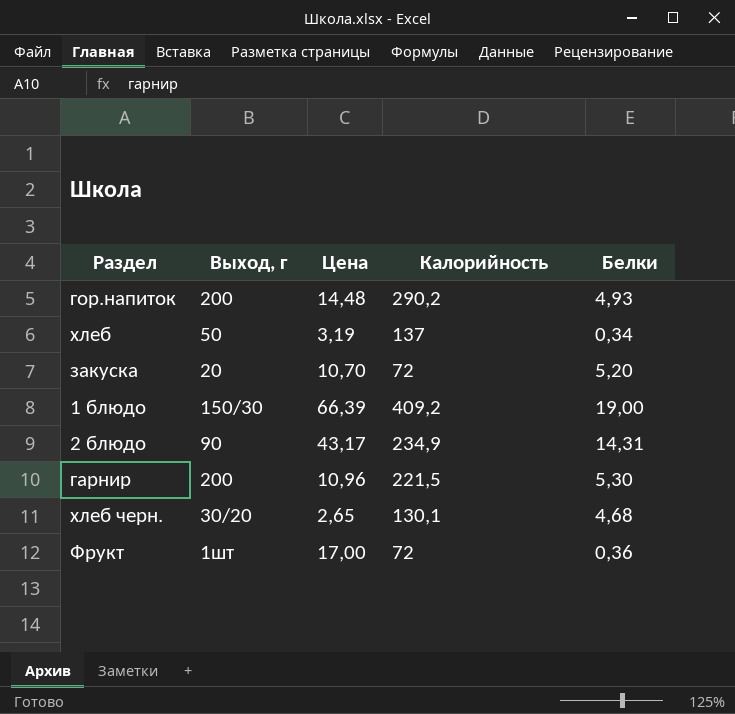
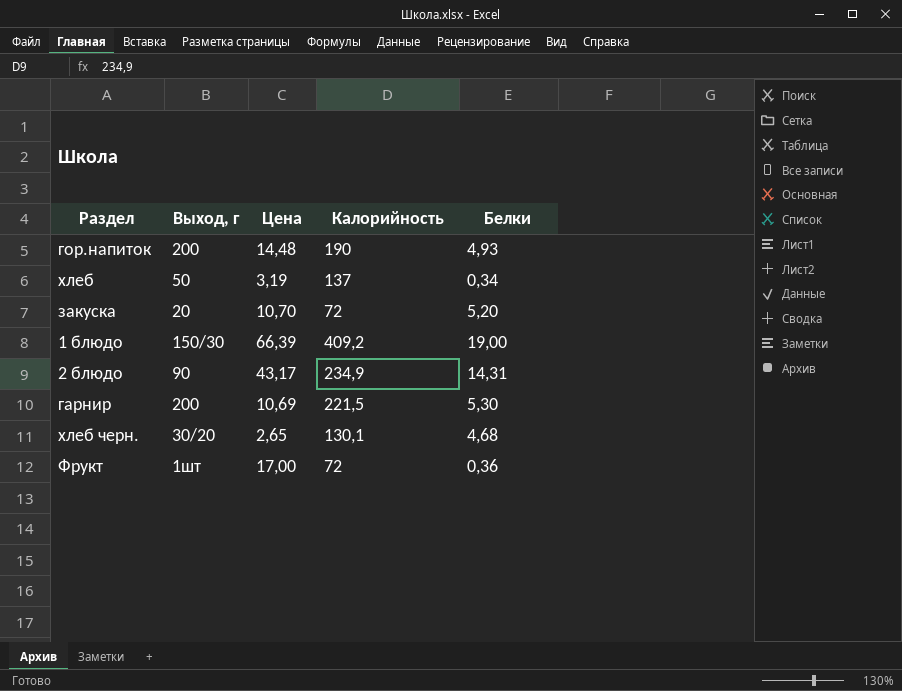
гор.напиток | Калорийность: 290,2 -> 190
гарнир | Цена: 10,96 -> 10,69

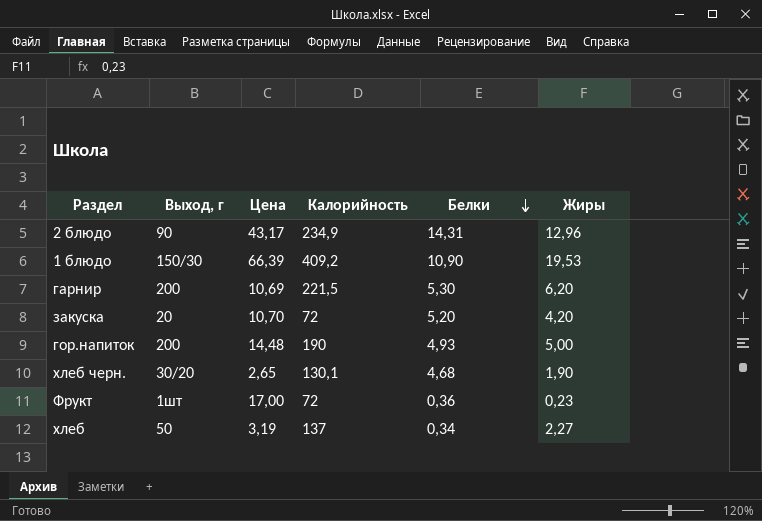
row order: none -> Белки descending
column Жиры | position: none -> 6
1 блюдо | Белки: 19,00 -> 10,90

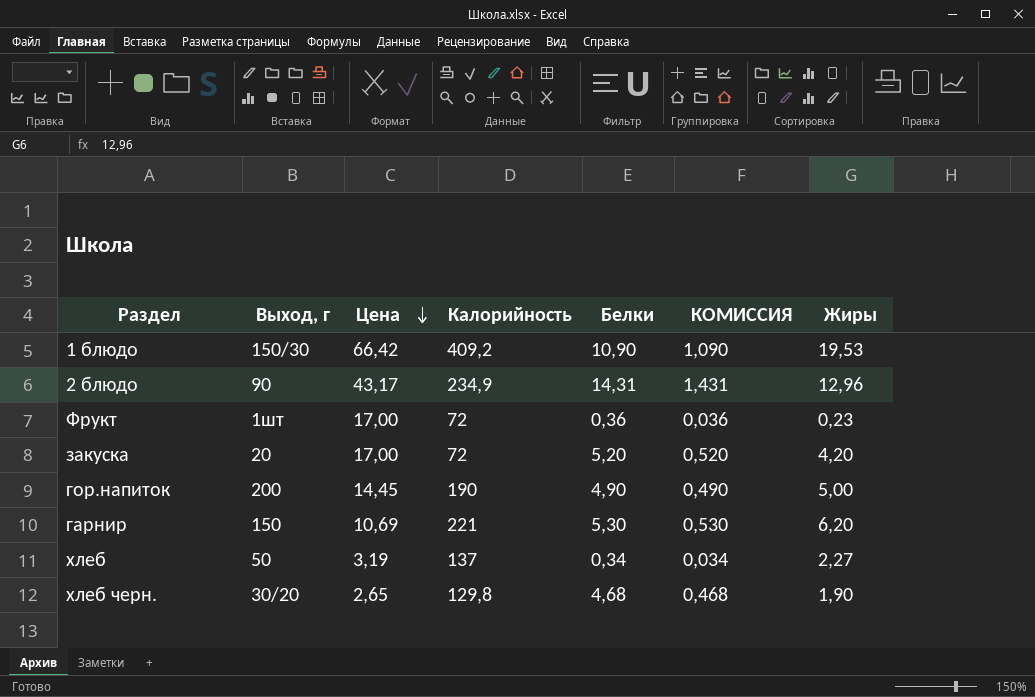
row order: Белки descending -> Цена descending
column КОМИССИЯ | formula: none -> [Белки] * 0,1
1 блюдо | Цена: 66,39 -> 66,42
закуска | Цена: 10,70 -> 17,00
гор.напиток | Цена: 14,48 -> 14,45
гор.напиток | Белки: 4,93 -> 4,90
гарнир | Выход, г: 200 -> 150
гарнир | Калорийность: 221,5 -> 221
хлеб черн. | Калорийность: 130,1 -> 129,8

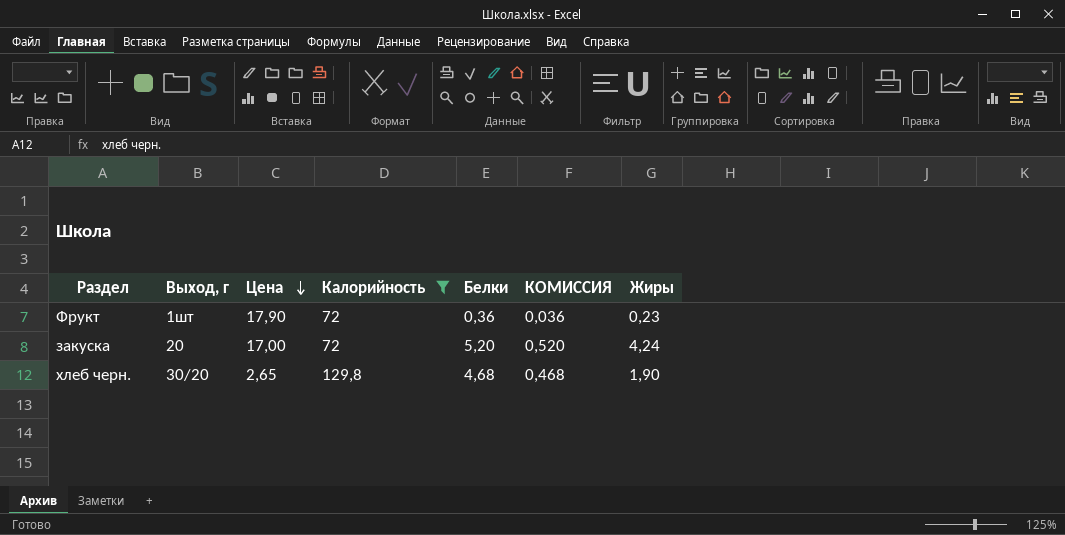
filter: none -> Калорийность <= 129,8
Фрукт | Цена: 17,00 -> 17,90
закуска | Жиры: 4,20 -> 4,24

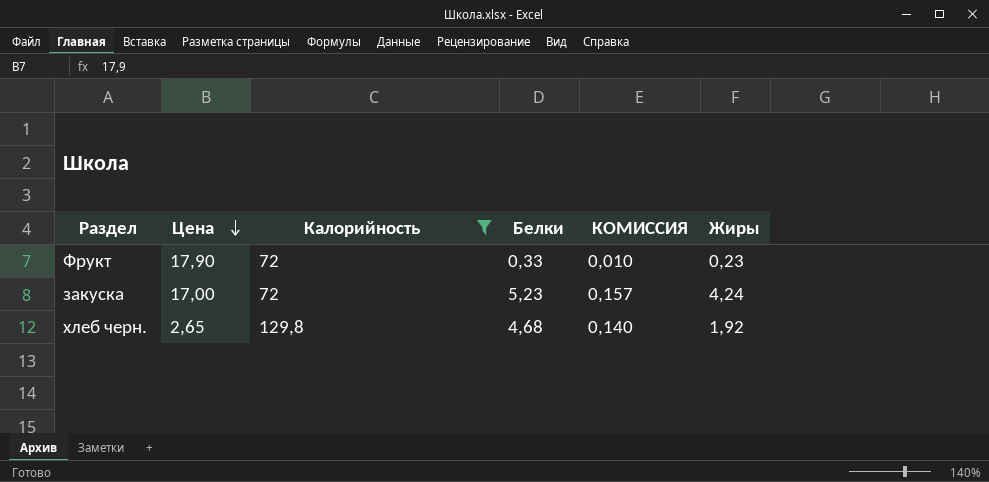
column Выход, г | position: 2 -> none
column КОМИССИЯ | formula: [Белки] * 0,1 -> [Белки] * 0,03
Фрукт | Белки: 0,36 -> 0,33
закуска | Белки: 5,20 -> 5,23
хлеб черн. | Жиры: 1,90 -> 1,92

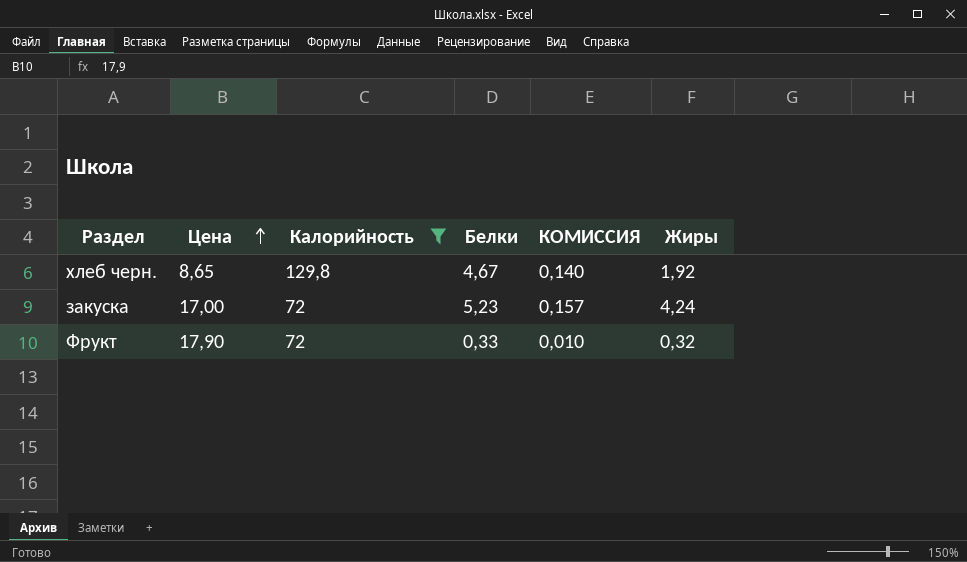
row order: Цена descending -> Цена ascending
хлеб черн. | Цена: 2,65 -> 8,65
хлеб черн. | Белки: 4,68 -> 4,67
Фрукт | Жиры: 0,23 -> 0,32

